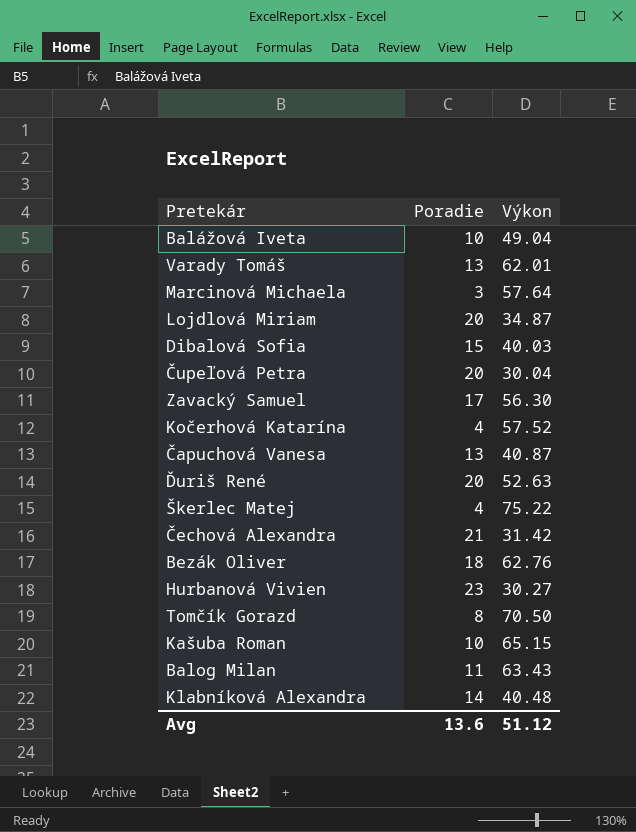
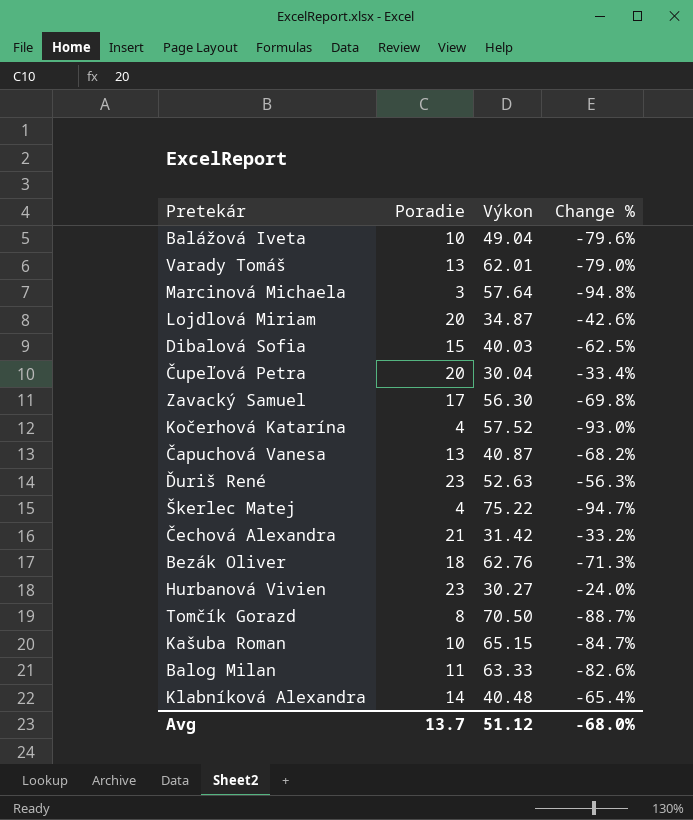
column Change % | formula: none -> ([Poradie] - [Výkon]) / [Výkon]
Ďuriš René | Poradie: 20 -> 23
Balog Milan | Výkon: 63.43 -> 63.33
Avg | Poradie: 13.6 -> 13.7

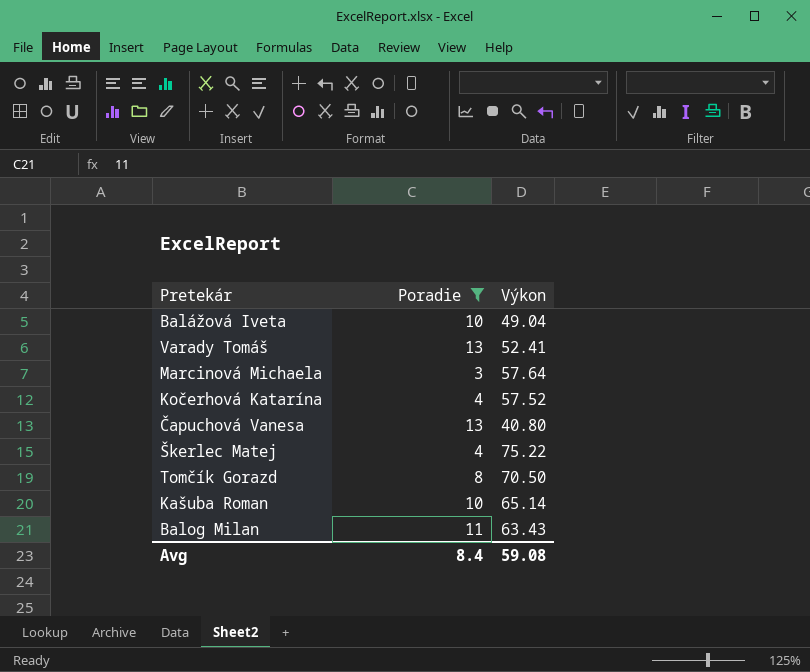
filter: none -> Poradie <= 13
column Change % | formula: ([Poradie] - [Výkon]) / [Výkon] -> none
Varady Tomáš | Výkon: 62.01 -> 52.41
Čapuchová Vanesa | Výkon: 40.87 -> 40.80
Kašuba Roman | Výkon: 65.15 -> 65.14
Balog Milan | Výkon: 63.33 -> 63.43
Avg | Poradie: 13.7 -> 8.4
Avg | Výkon: 51.12 -> 59.08

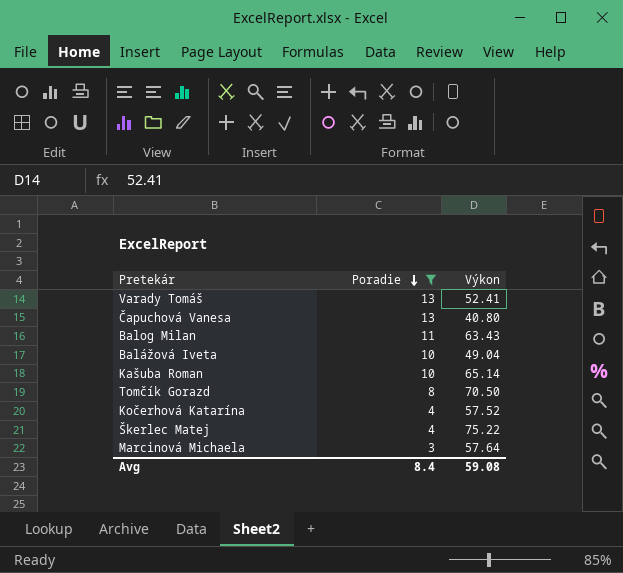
row order: none -> Poradie descending

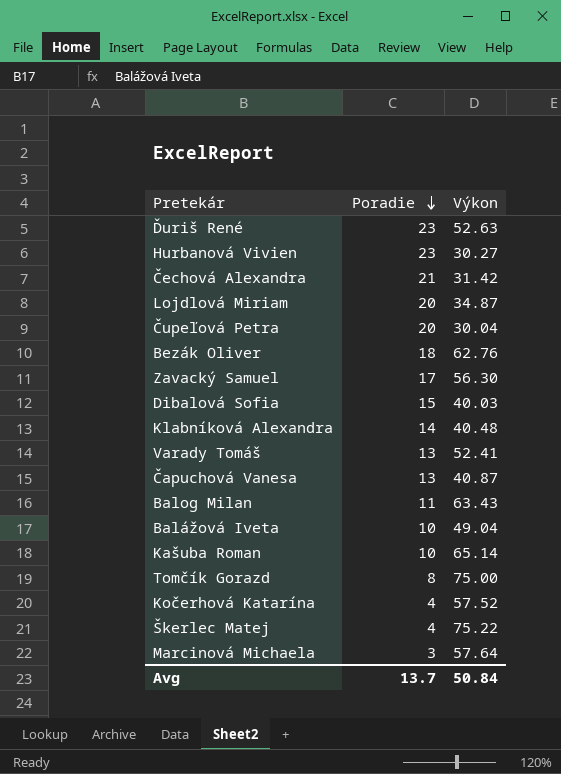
filter: Poradie <= 13 -> none
Čapuchová Vanesa | Výkon: 40.80 -> 40.87
Tomčík Gorazd | Výkon: 70.50 -> 75.00
Avg | Poradie: 8.4 -> 13.7
Avg | Výkon: 59.08 -> 50.84

